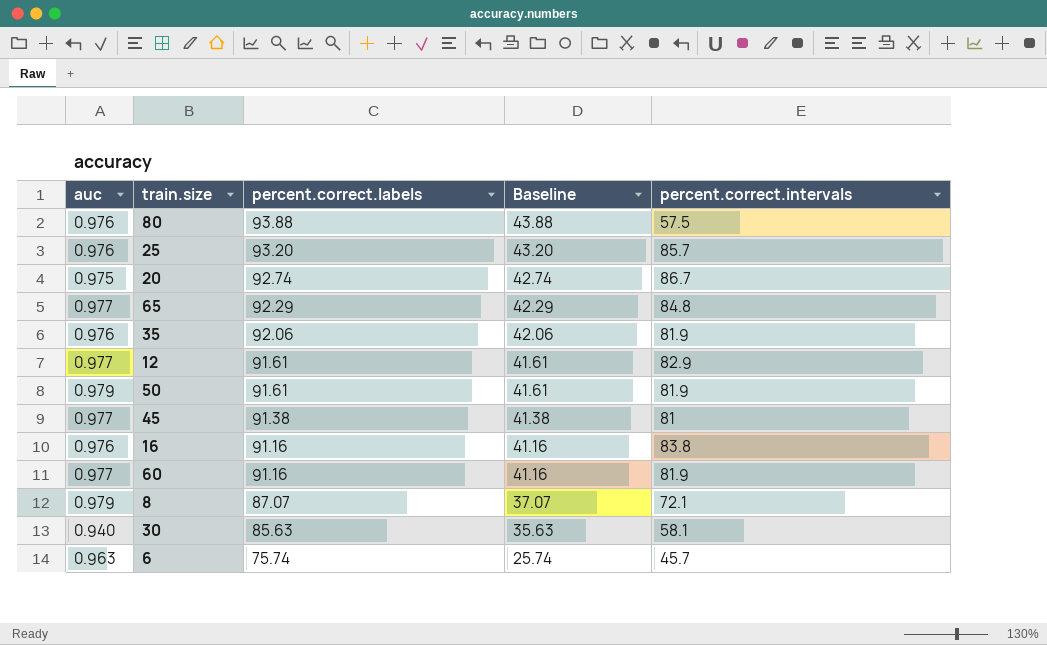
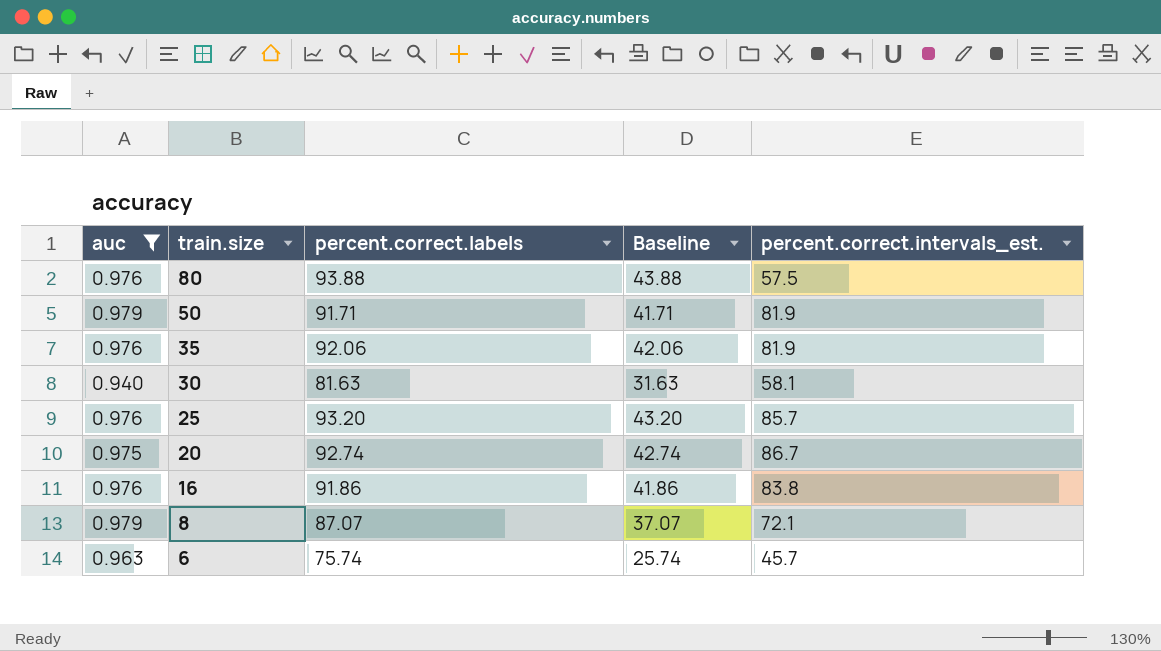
filter: none -> auc != 0.977
row order: percent.correct.labels descending -> train.size descending
column name: percent.correct.intervals -> percent.correct.intervals_est.
50 | percent.correct.labels: 91.61 -> 91.71
50 | Baseline: 41.61 -> 41.71
30 | percent.correct.labels: 85.63 -> 81.63
30 | Baseline: 35.63 -> 31.63
16 | percent.correct.labels: 91.16 -> 91.86
16 | Baseline: 41.16 -> 41.86

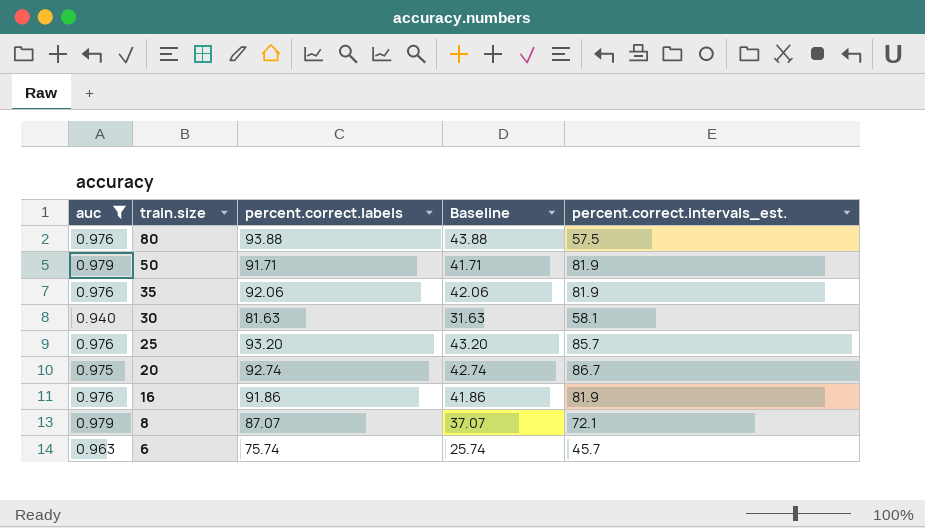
16 | percent.correct.intervals_est.: 83.8 -> 81.9

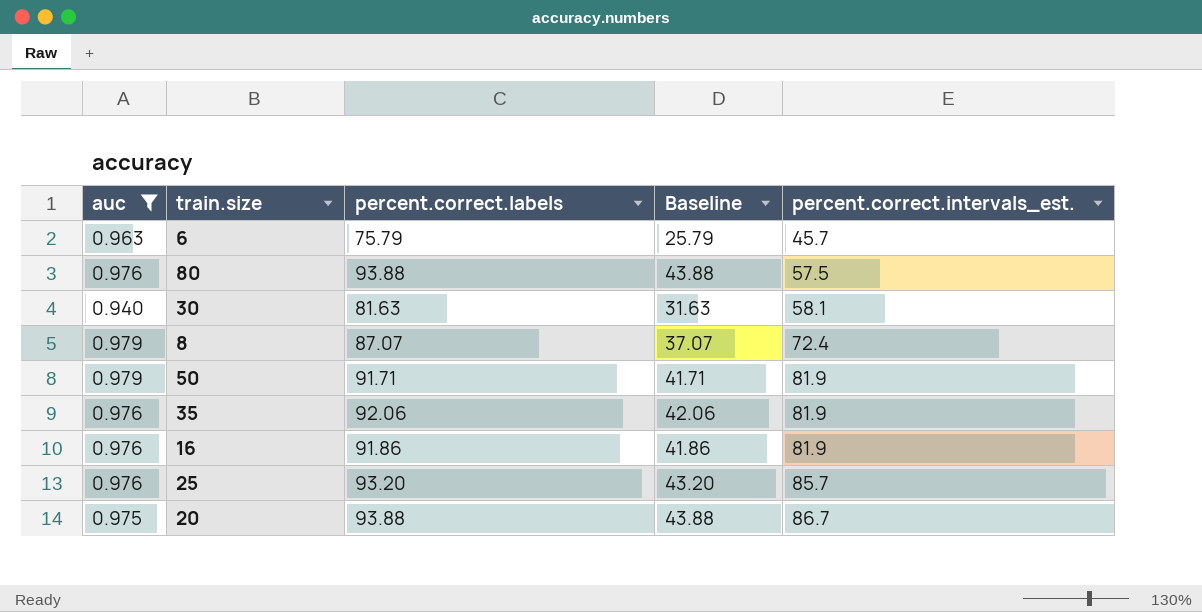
row order: train.size descending -> percent.correct.intervals_est. ascending
6 | percent.correct.labels: 75.74 -> 75.79
6 | Baseline: 25.74 -> 25.79
8 | percent.correct.intervals_est.: 72.1 -> 72.4
20 | percent.correct.labels: 92.74 -> 93.88
20 | Baseline: 42.74 -> 43.88

